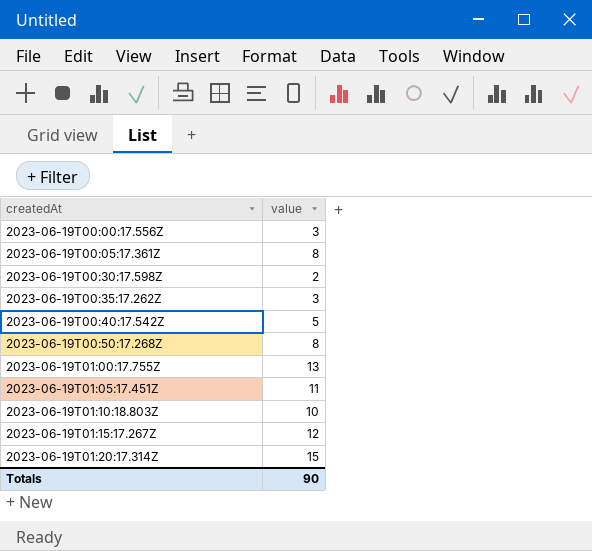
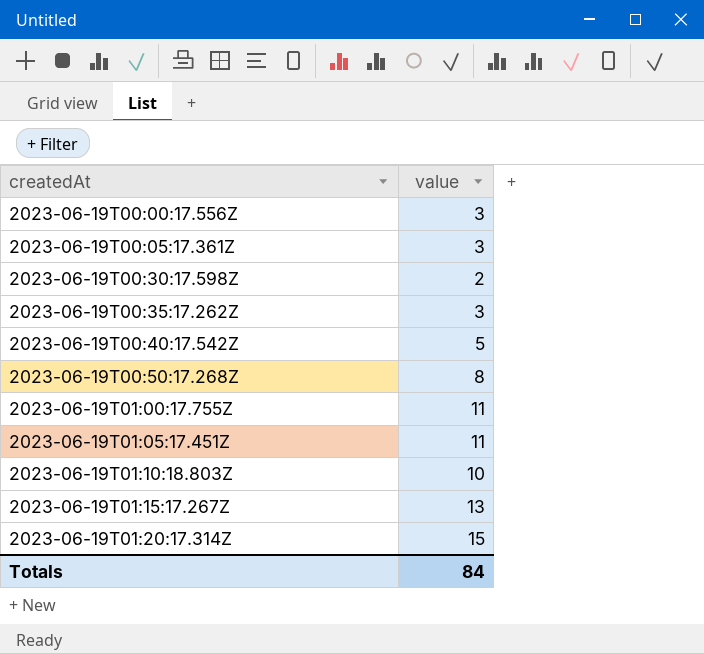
2023-06-19T00:05:17.361Z | value: 8 -> 3
2023-06-19T01:00:17.755Z | value: 13 -> 11
2023-06-19T01:15:17.267Z | value: 12 -> 13
Totals | value: 90 -> 84

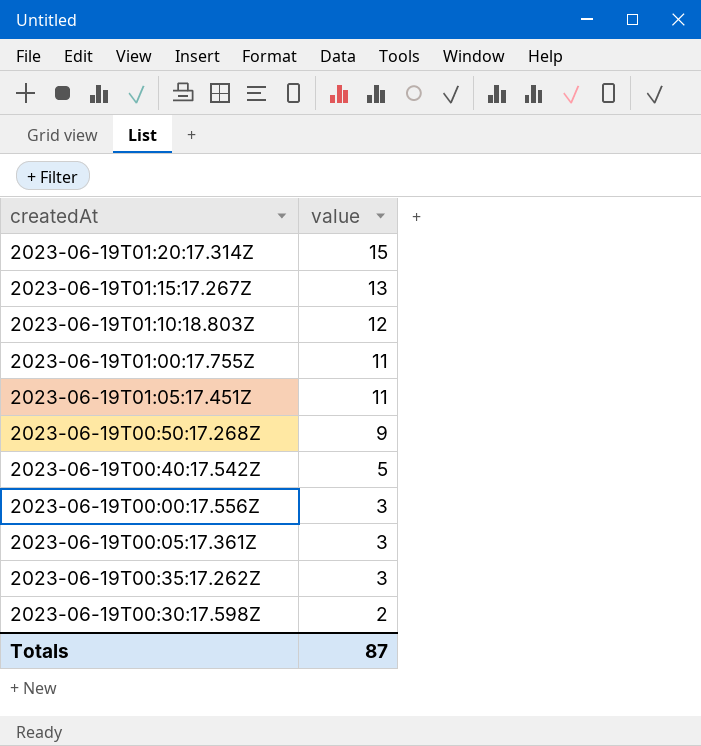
row order: createdAt ascending -> value descending
2023-06-19T01:10:18.803Z | value: 10 -> 12
2023-06-19T00:50:17.268Z | value: 8 -> 9
Totals | value: 84 -> 87

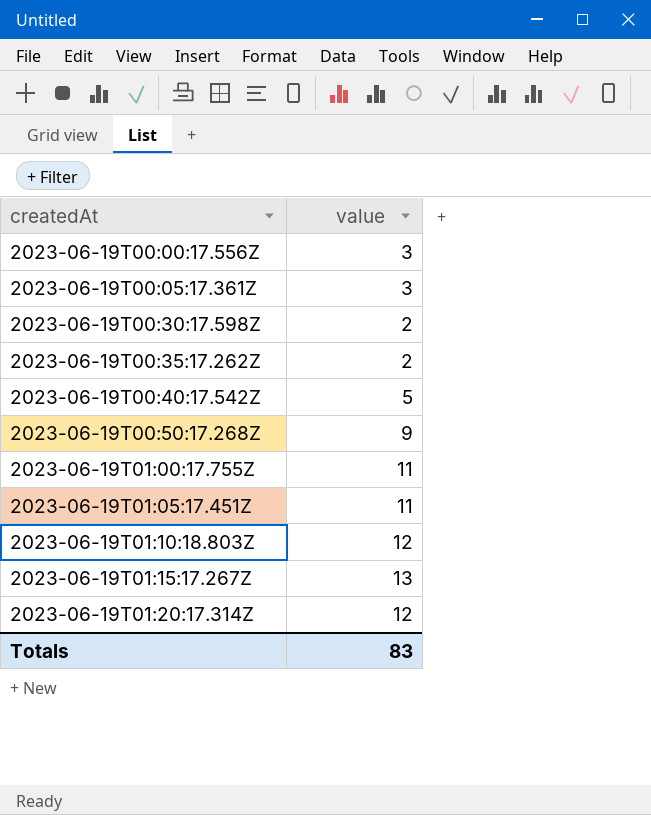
row order: value descending -> createdAt ascending
2023-06-19T00:35:17.262Z | value: 3 -> 2
2023-06-19T01:20:17.314Z | value: 15 -> 12
Totals | value: 87 -> 83

